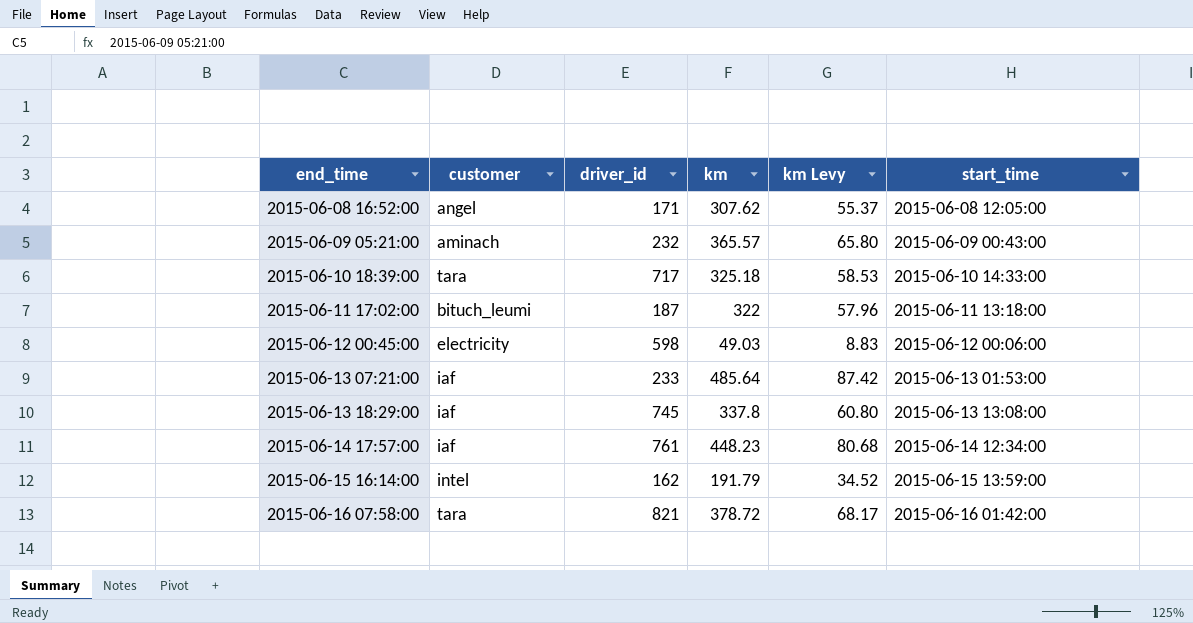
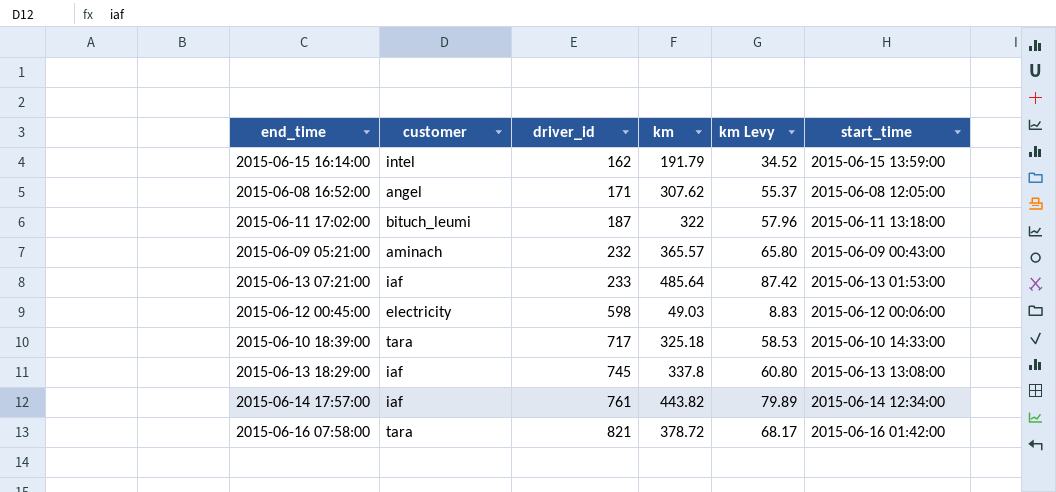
row order: end_time ascending -> driver_id ascending
2015-06-14 17:57:00 | km: 448.23 -> 443.82
2015-06-14 17:57:00 | km Levy: 80.68 -> 79.89

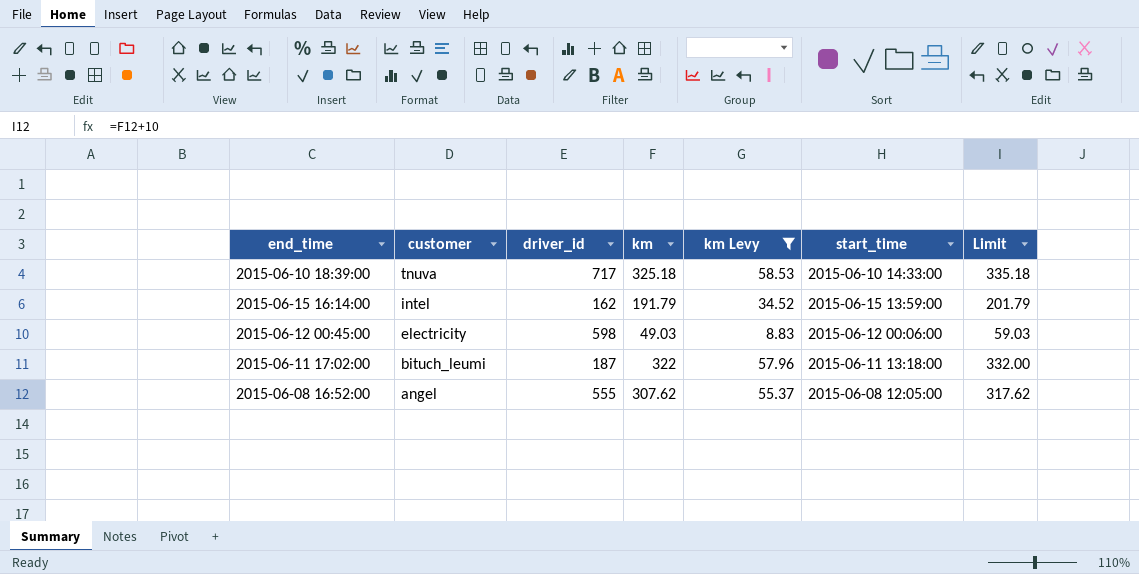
filter: none -> km Levy <= 58.53
row order: driver_id ascending -> customer descending
column Limit | formula: none -> [km] + 10
2015-06-10 18:39:00 | customer: tara -> tnuva
2015-06-08 16:52:00 | driver_id: 171 -> 555

